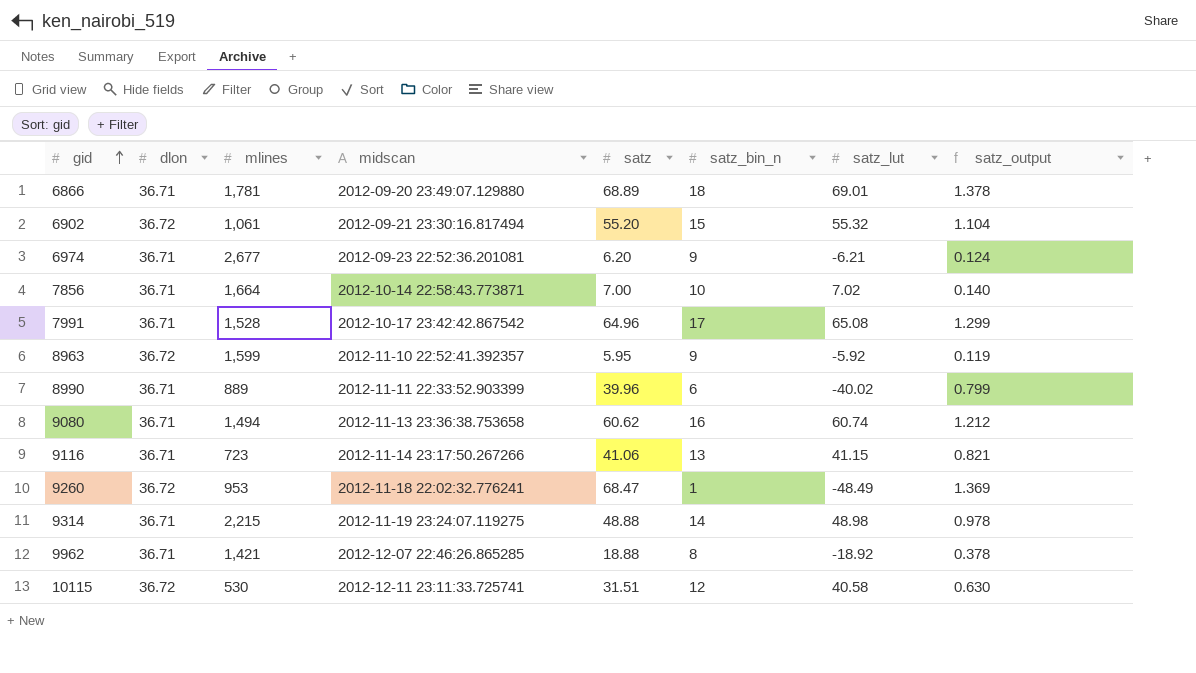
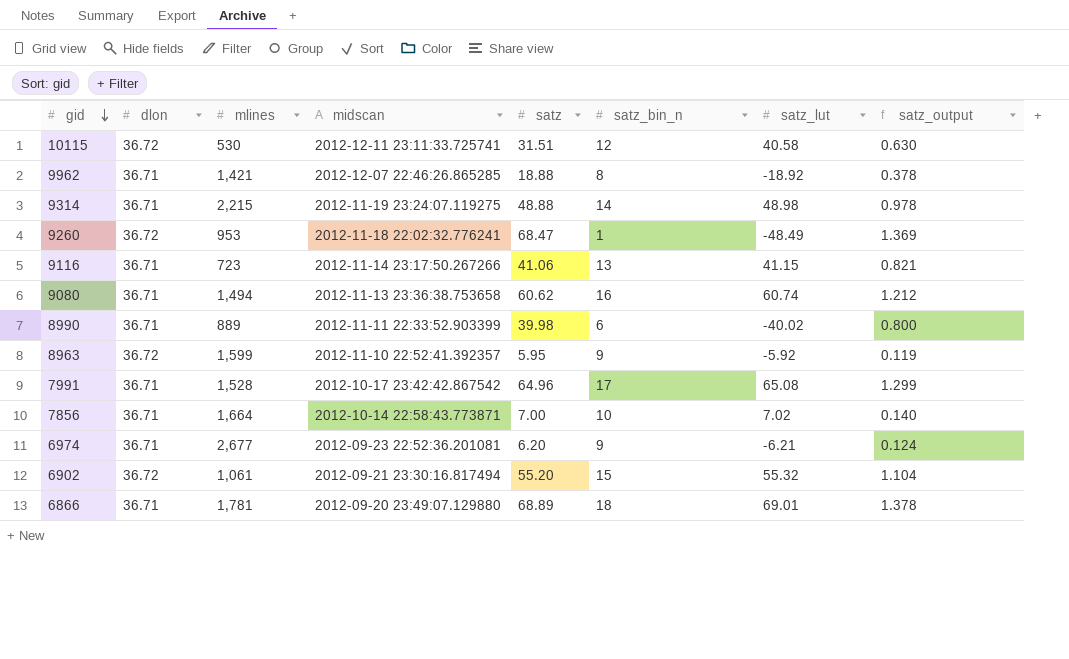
row order: gid ascending -> gid descending
8990 | satz: 39.96 -> 39.98
8990 | satz_output: 0.799 -> 0.800

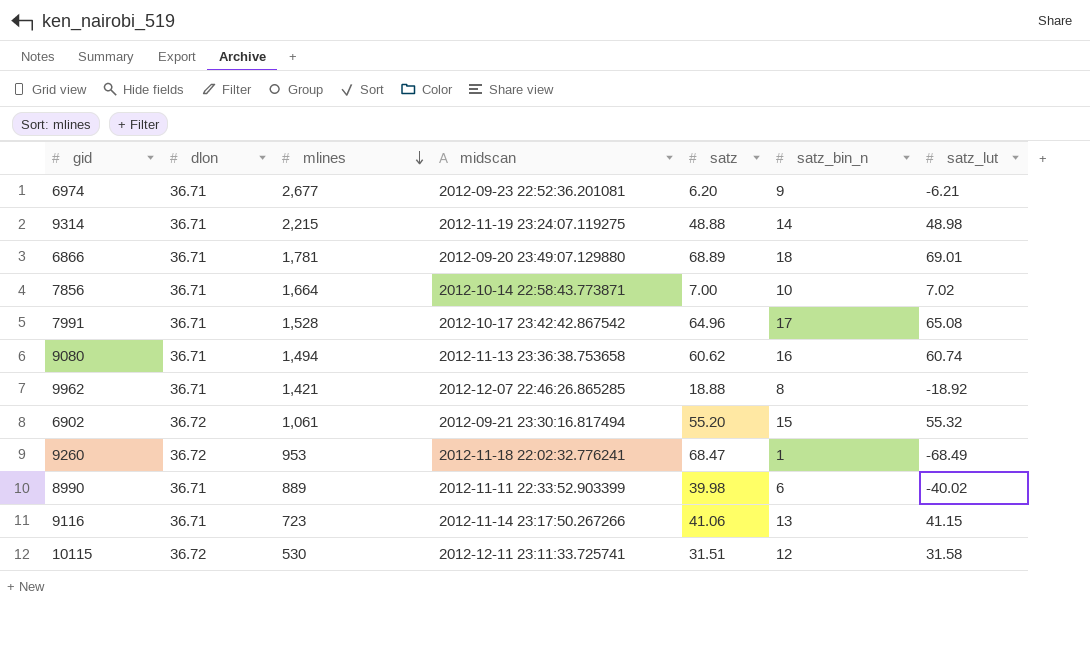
row order: gid descending -> mlines descending
column satz_output | formula: [satz] * 0.02 -> none
row 8963: 36.72 | 1,599 | 2012-11-10 22:52:41.392357 | 5.95 | 9 | -5.92 | 0.119 -> none
9260 | satz_lut: -48.49 -> -68.49
10115 | satz_lut: 40.58 -> 31.58

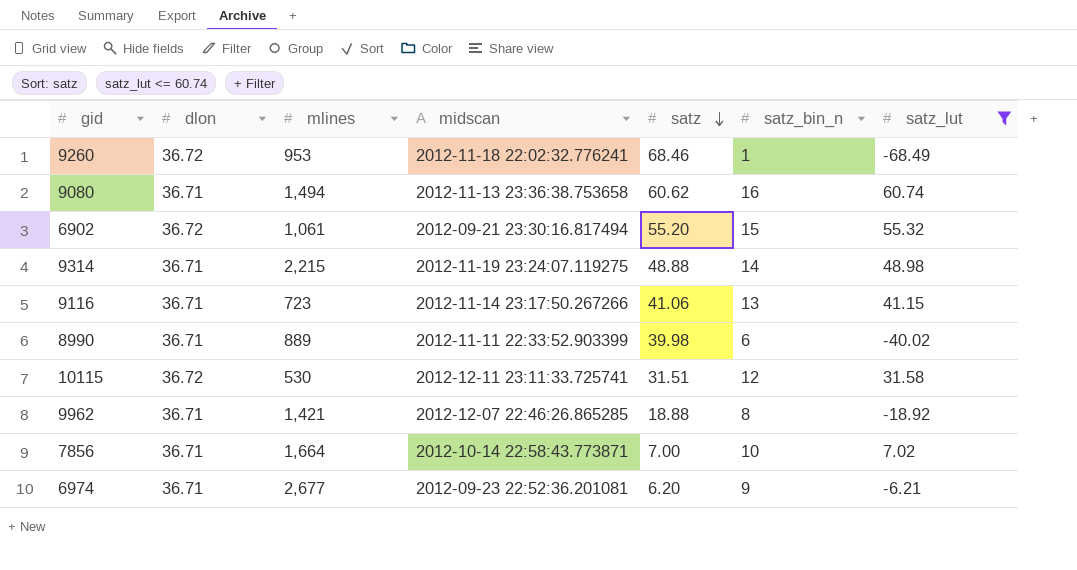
filter: none -> satz_lut <= 60.74
row order: mlines descending -> satz descending
9260 | satz: 68.47 -> 68.46

